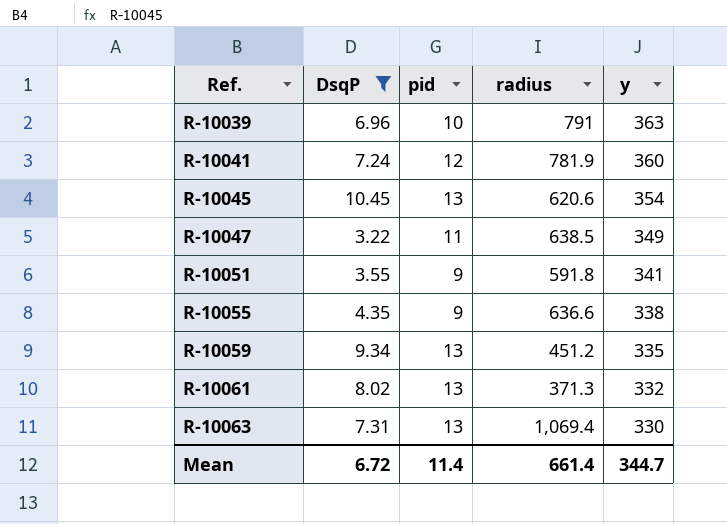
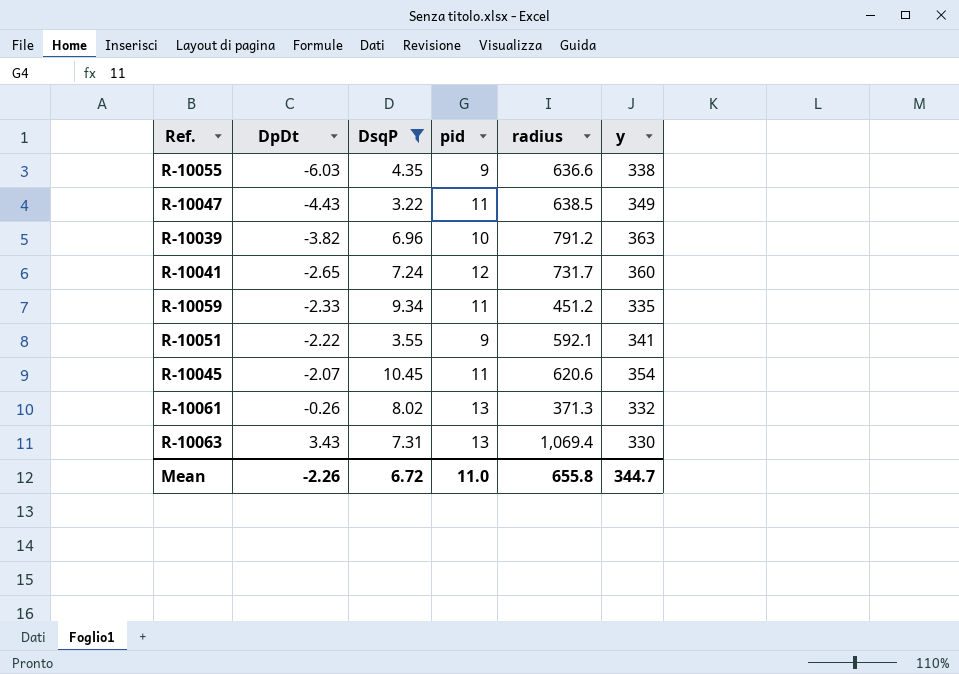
row order: Ref. ascending -> DpDt ascending
column DpDt | position: none -> 2
R-10039 | radius: 791 -> 791.2
R-10041 | radius: 781.9 -> 731.7
R-10059 | pid: 13 -> 11
R-10051 | radius: 591.8 -> 592.1
R-10045 | pid: 13 -> 11
Mean | pid: 11.4 -> 11.0
Mean | radius: 661.4 -> 655.8

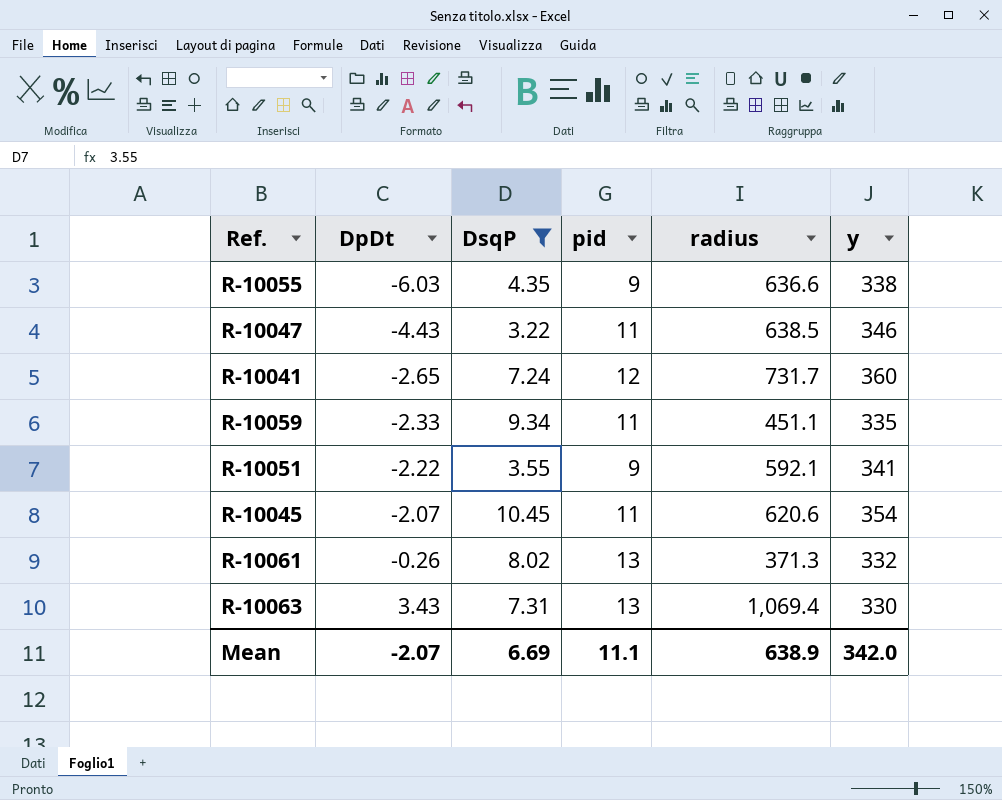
row R-10039: -3.82 | 6.96 | 10 | 791.2 | 363 -> none
R-10047 | y: 349 -> 346
R-10059 | radius: 451.2 -> 451.1
Mean | DpDt: -2.26 -> -2.07
Mean | DsqP: 6.72 -> 6.69
Mean | pid: 11.0 -> 11.1
Mean | radius: 655.8 -> 638.9
Mean | y: 344.7 -> 342.0

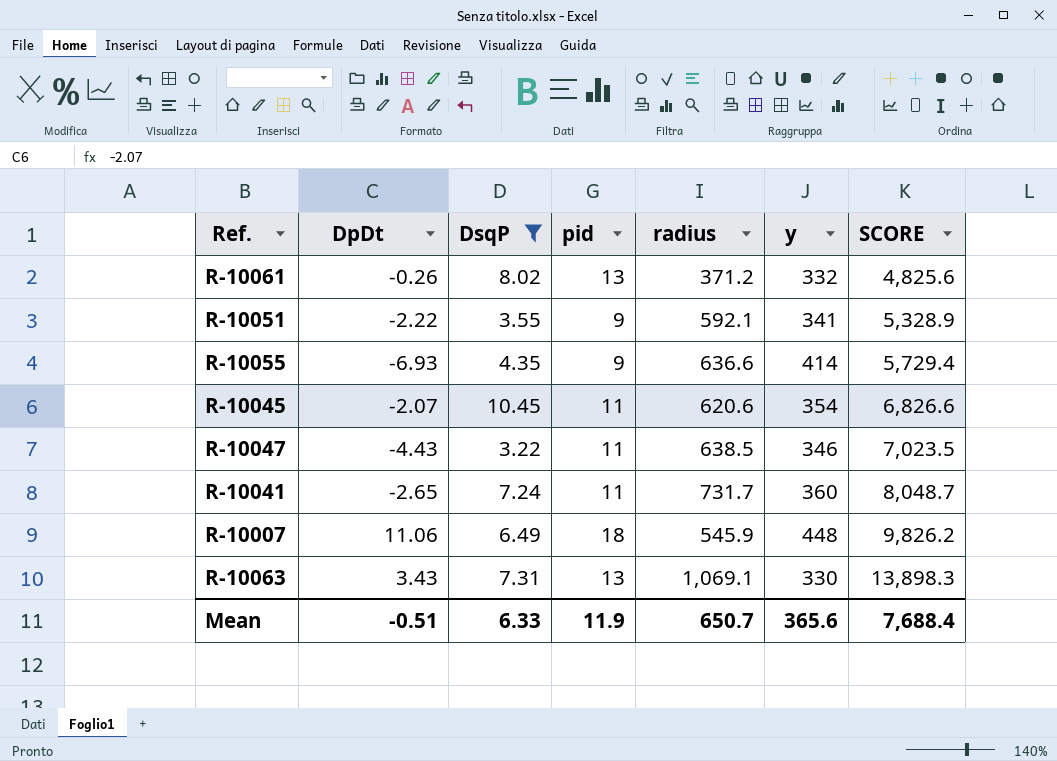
row order: DpDt ascending -> SCORE ascending
column SCORE | formula: none -> [pid] * [radius]
row R-10059: -2.33 | 9.34 | 11 | 451.1 | 335 -> none
R-10061 | radius: 371.3 -> 371.2
R-10055 | DpDt: -6.03 -> -6.93
R-10055 | y: 338 -> 414
R-10041 | pid: 12 -> 11
row R-10007: none -> 11.06 | 6.49 | 18 | 545.9 | 448 | 9,826.2
R-10063 | radius: 1,069.4 -> 1,069.1
Mean | DpDt: -2.07 -> -0.51
Mean | DsqP: 6.69 -> 6.33
Mean | pid: 11.1 -> 11.9
Mean | radius: 638.9 -> 650.7
Mean | y: 342.0 -> 365.6

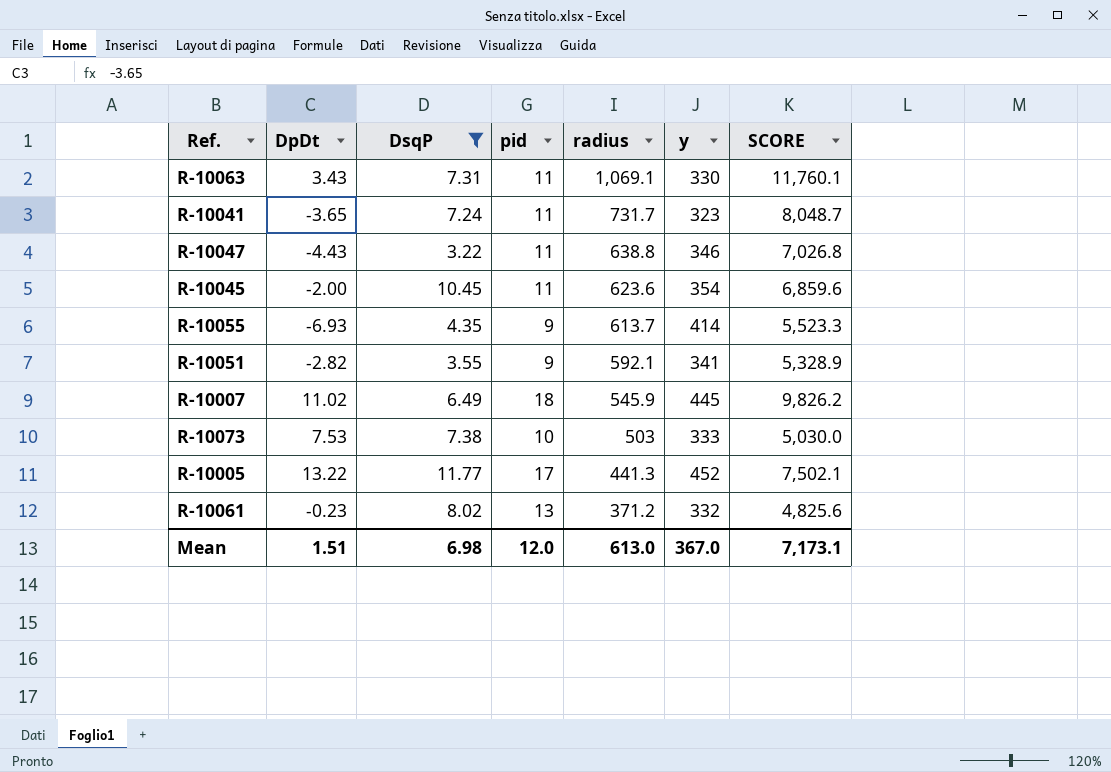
row order: SCORE ascending -> radius descending
R-10063 | pid: 13 -> 11
R-10063 | SCORE: 13,898.3 -> 11,760.1
R-10041 | DpDt: -2.65 -> -3.65
R-10041 | y: 360 -> 323
R-10047 | radius: 638.5 -> 638.8
R-10047 | SCORE: 7,023.5 -> 7,026.8
R-10045 | DpDt: -2.07 -> -2.00
R-10045 | radius: 620.6 -> 623.6
R-10045 | SCORE: 6,826.6 -> 6,859.6
R-10055 | radius: 636.6 -> 613.7
R-10055 | SCORE: 5,729.4 -> 5,523.3
R-10051 | DpDt: -2.22 -> -2.82
R-10007 | DpDt: 11.06 -> 11.02
R-10007 | y: 448 -> 445
row R-10073: none -> 7.53 | 7.38 | 10 | 503 | 333 | 5,030.0
row R-10005: none -> 13.22 | 11.77 | 17 | 441.3 | 452 | 7,502.1
R-10061 | DpDt: -0.26 -> -0.23
Mean | DpDt: -0.51 -> 1.51
Mean | DsqP: 6.33 -> 6.98
Mean | pid: 11.9 -> 12.0
Mean | radius: 650.7 -> 613.0
Mean | y: 365.6 -> 367.0
Mean | SCORE: 7,688.4 -> 7,173.1

